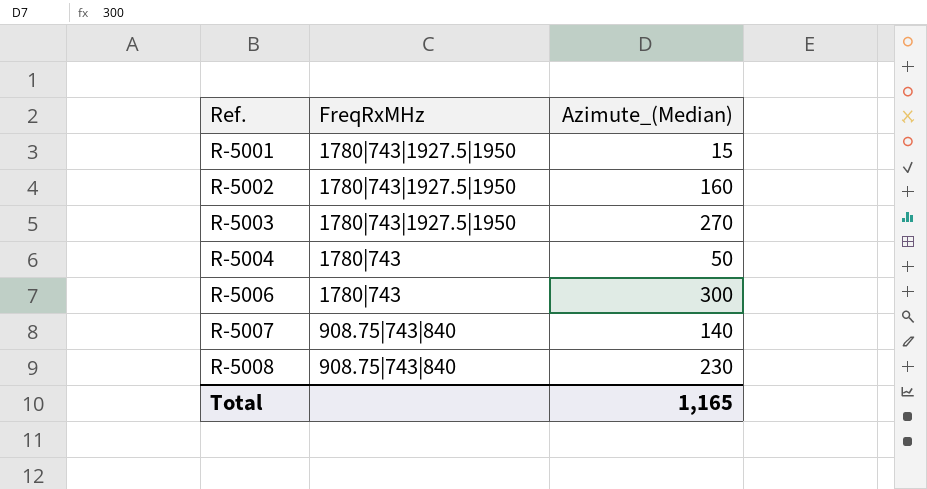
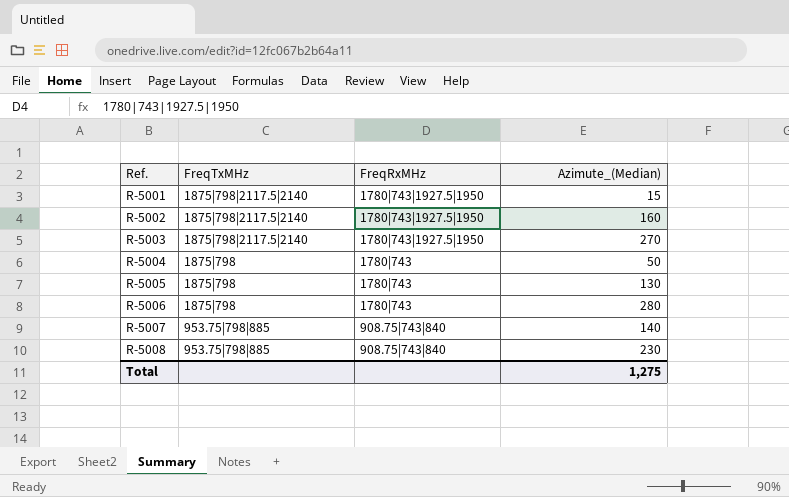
column FreqTxMHz | position: none -> 2
row R-5005: none -> 1875|798 | 1780|743 | 130
R-5006 | Azimute_(Median): 300 -> 280
Total | Azimute_(Median): 1,165 -> 1,275

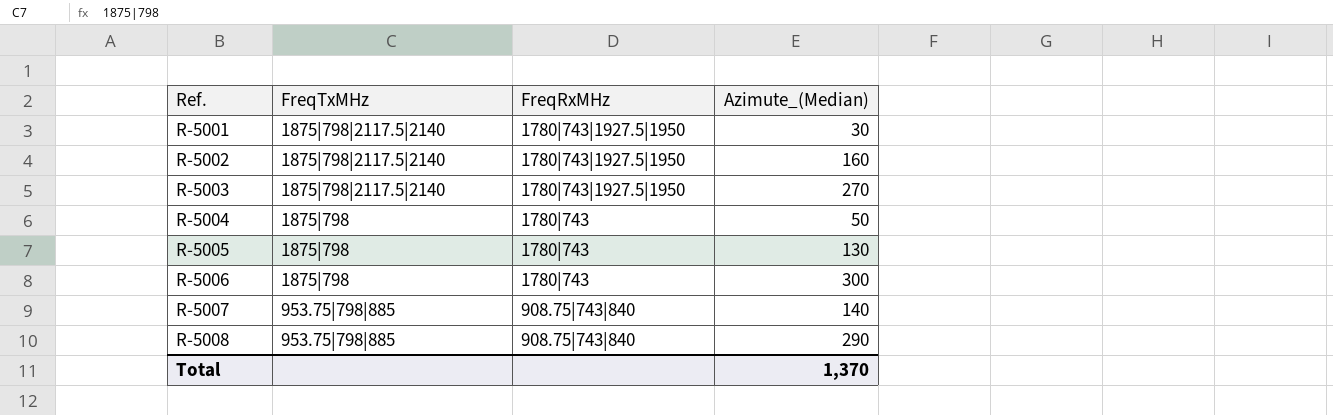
R-5001 | Azimute_(Median): 15 -> 30
R-5006 | Azimute_(Median): 280 -> 300
R-5008 | Azimute_(Median): 230 -> 290
Total | Azimute_(Median): 1,275 -> 1,370

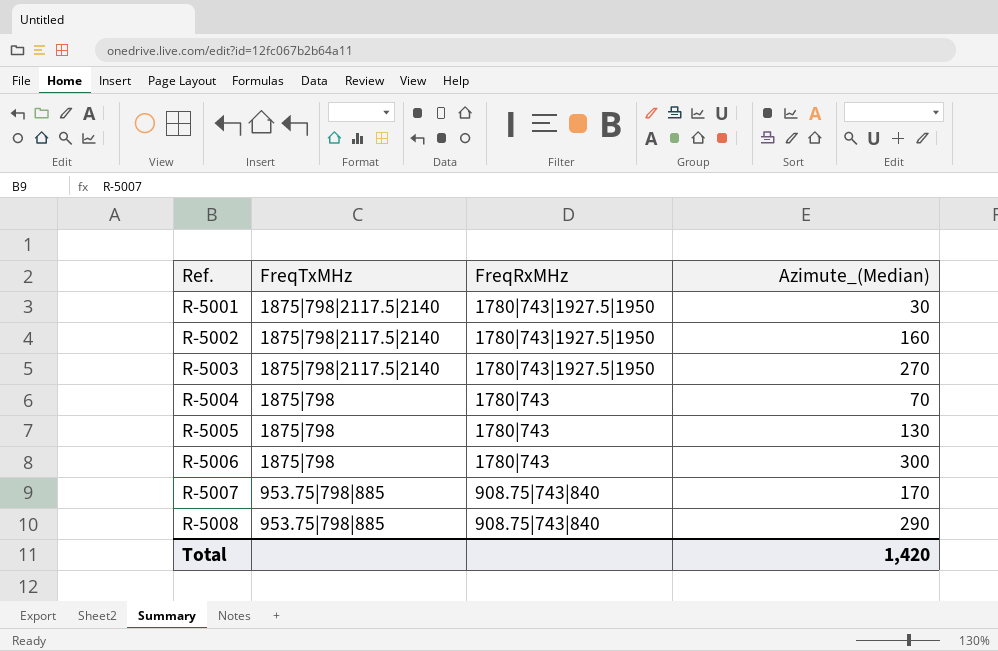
R-5004 | Azimute_(Median): 50 -> 70
R-5007 | Azimute_(Median): 140 -> 170
Total | Azimute_(Median): 1,370 -> 1,420

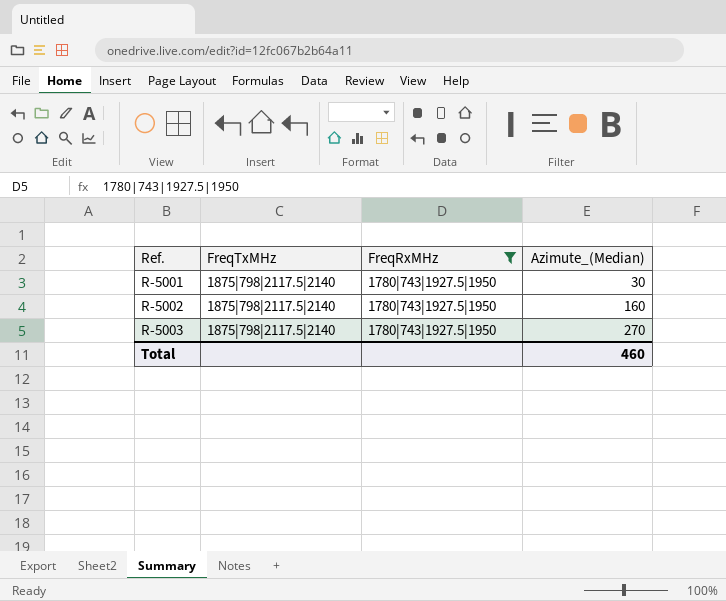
filter: none -> FreqRxMHz = 1780|743|1927.5|1950
Total | Azimute_(Median): 1,420 -> 460

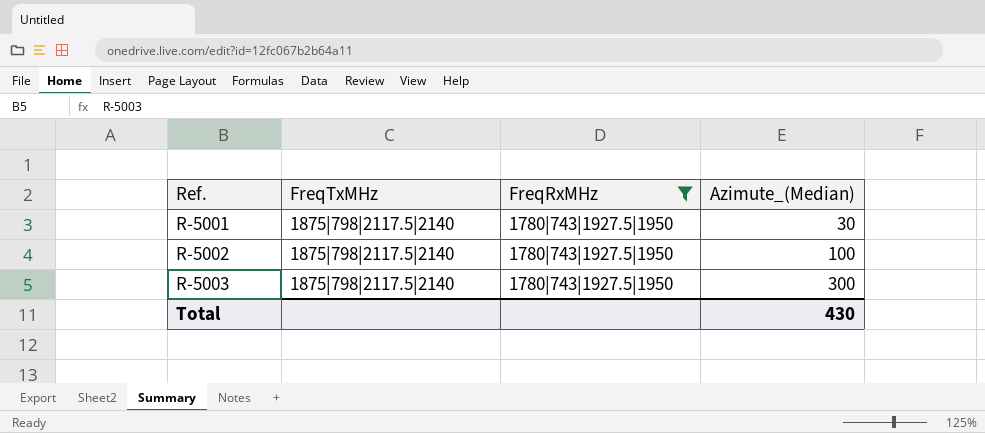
R-5002 | Azimute_(Median): 160 -> 100
R-5003 | Azimute_(Median): 270 -> 300
Total | Azimute_(Median): 460 -> 430

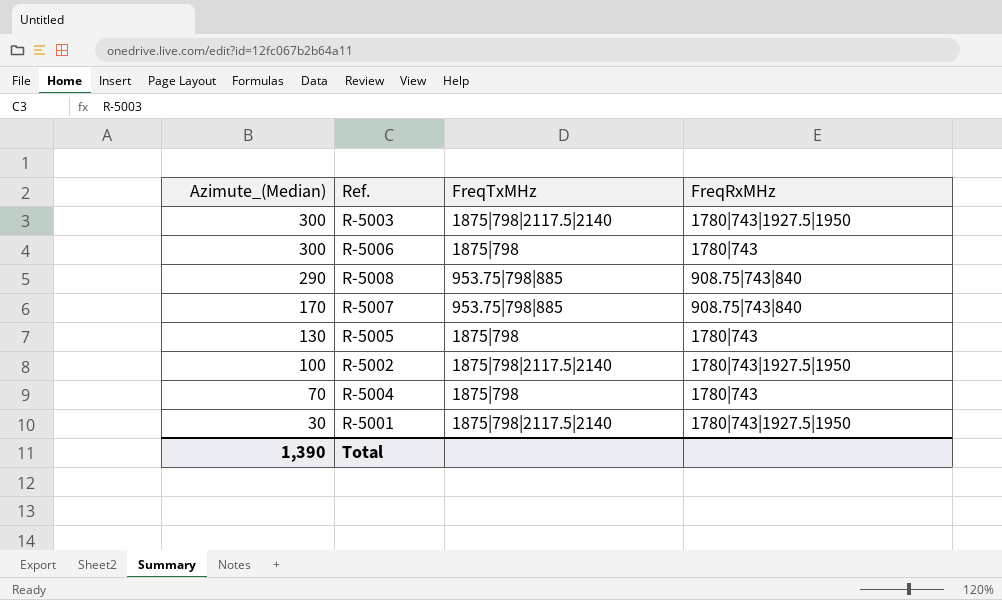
filter: FreqRxMHz = 1780|743|1927.5|1950 -> none
row order: Ref. ascending -> Azimute_(Median) descending
column Azimute_(Median) | position: 4 -> 1
Total | Azimute_(Median): 430 -> 1,390

